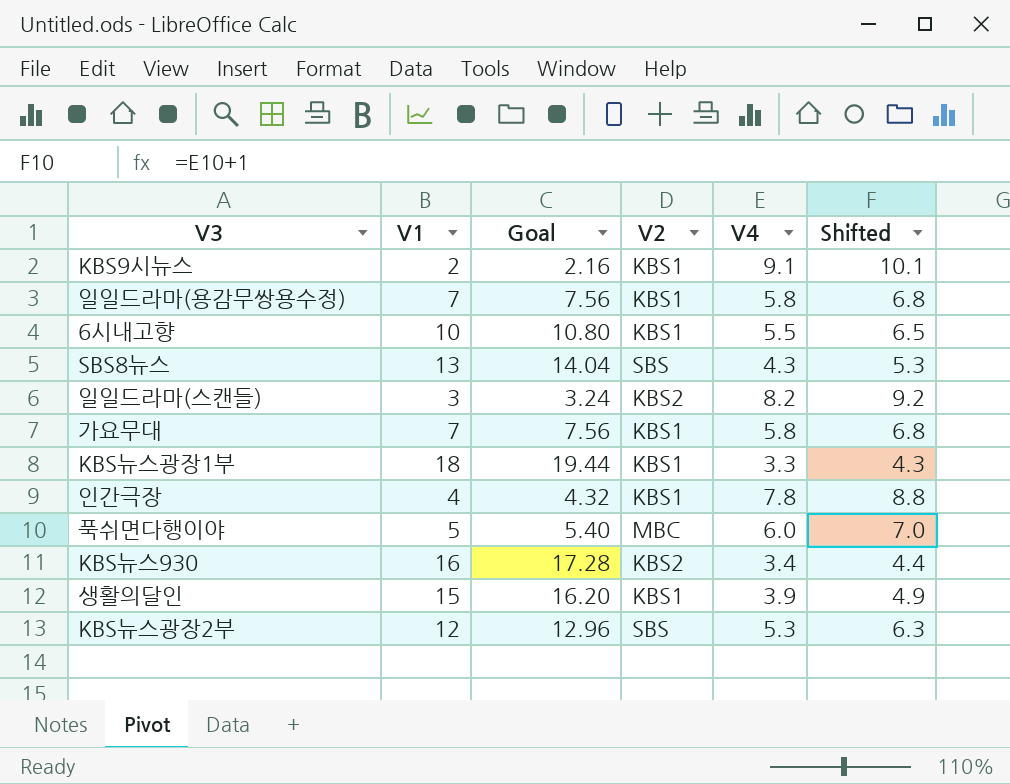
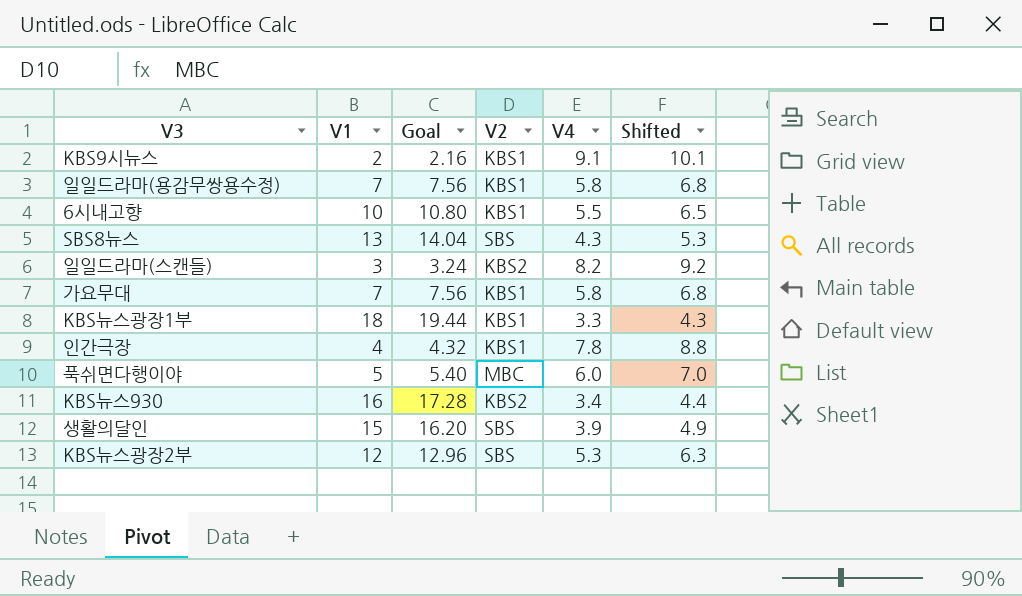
생활의달인 | V2: KBS1 -> SBS

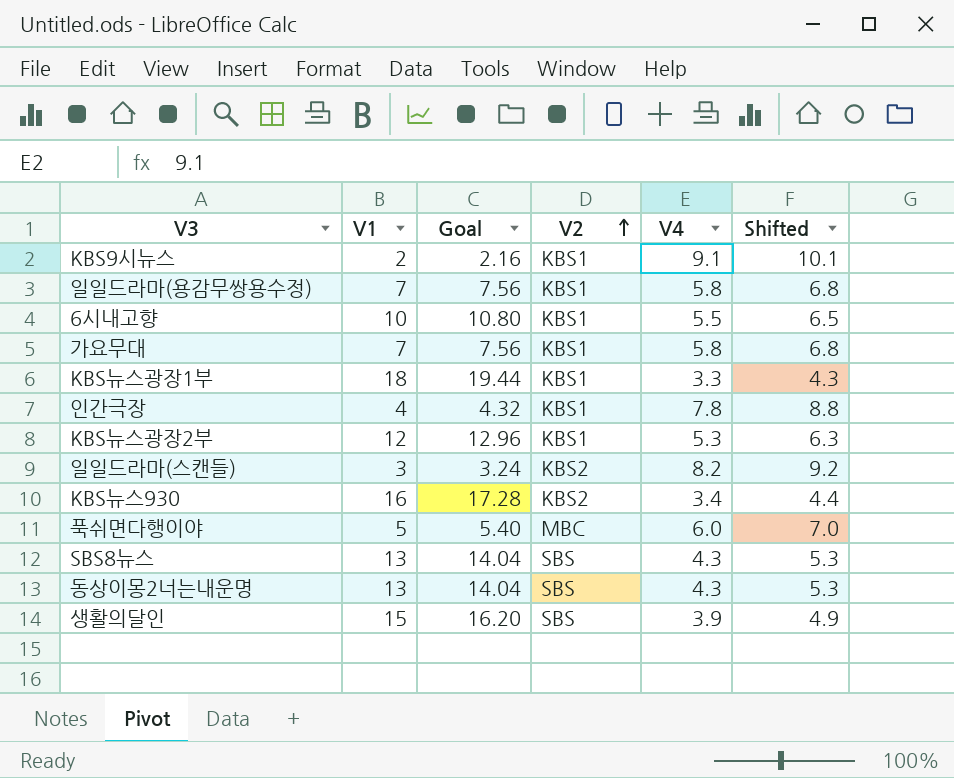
row order: none -> V2 ascending
KBS뉴스광장2부 | V2: SBS -> KBS1
row 동상이몽2너는내운명: none -> 13 | 14.04 | SBS | 4.3 | 5.3

